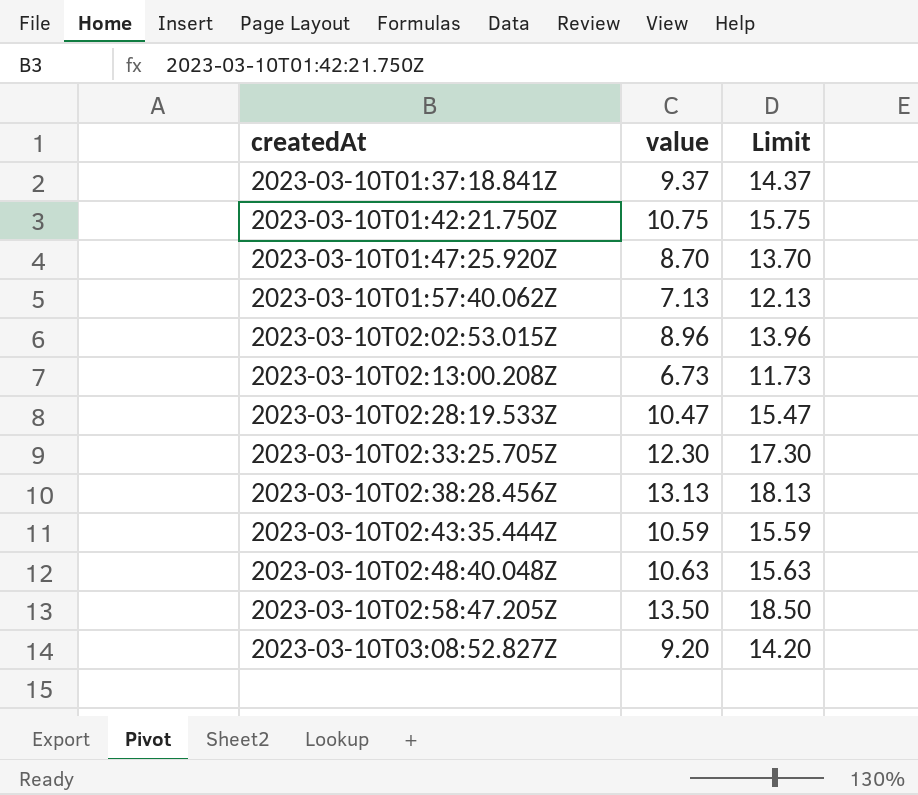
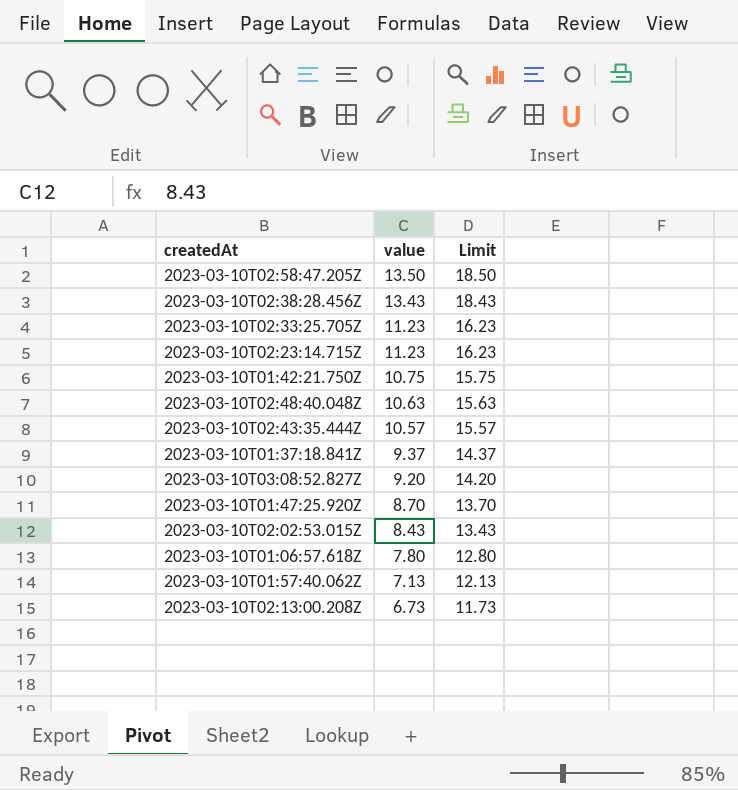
row order: createdAt ascending -> value descending
row 2023-03-10T02:28:19.533Z: 10.47 | 15.47 -> none
2023-03-10T02:38:28.456Z | value: 13.13 -> 13.43
2023-03-10T02:38:28.456Z | Limit: 18.13 -> 18.43
2023-03-10T02:33:25.705Z | value: 12.30 -> 11.23
2023-03-10T02:33:25.705Z | Limit: 17.30 -> 16.23
row 2023-03-10T02:23:14.715Z: none -> 11.23 | 16.23
2023-03-10T02:43:35.444Z | value: 10.59 -> 10.57
2023-03-10T02:43:35.444Z | Limit: 15.59 -> 15.57
2023-03-10T02:02:53.015Z | value: 8.96 -> 8.43
2023-03-10T02:02:53.015Z | Limit: 13.96 -> 13.43
row 2023-03-10T01:06:57.618Z: none -> 7.80 | 12.80

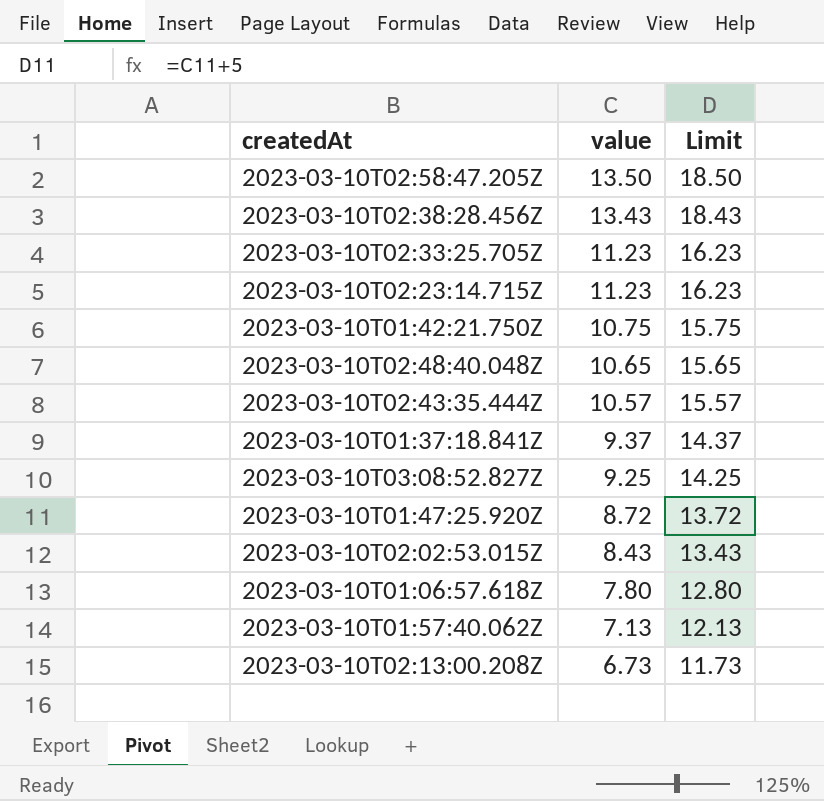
2023-03-10T02:48:40.048Z | value: 10.63 -> 10.65
2023-03-10T02:48:40.048Z | Limit: 15.63 -> 15.65
2023-03-10T03:08:52.827Z | value: 9.20 -> 9.25
2023-03-10T03:08:52.827Z | Limit: 14.20 -> 14.25
2023-03-10T01:47:25.920Z | value: 8.70 -> 8.72
2023-03-10T01:47:25.920Z | Limit: 13.70 -> 13.72

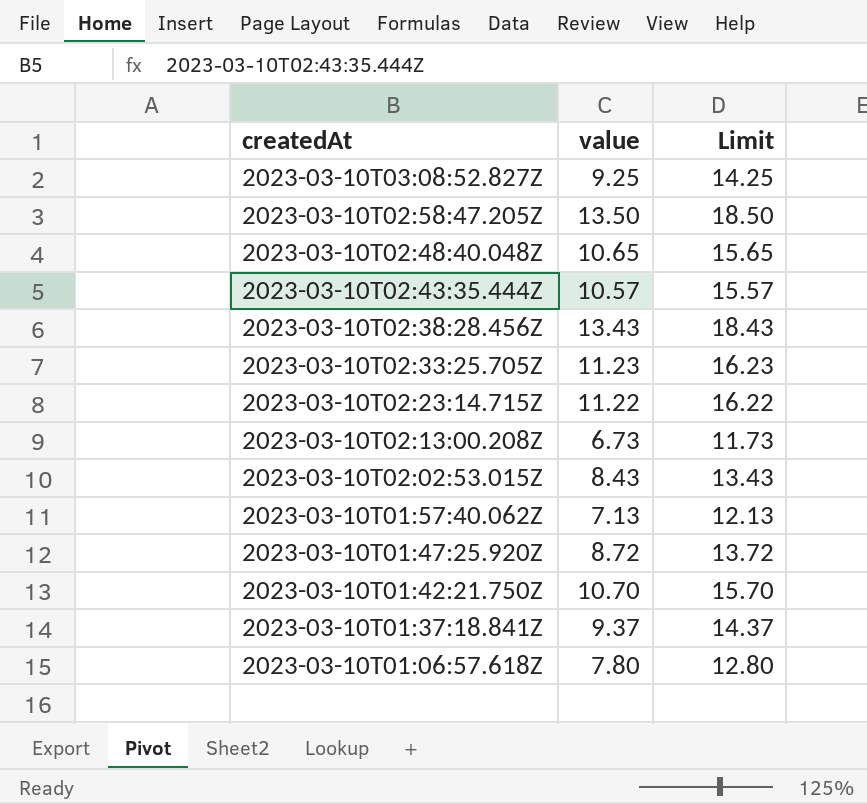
row order: value descending -> createdAt descending
2023-03-10T02:23:14.715Z | value: 11.23 -> 11.22
2023-03-10T02:23:14.715Z | Limit: 16.23 -> 16.22
2023-03-10T01:42:21.750Z | value: 10.75 -> 10.70
2023-03-10T01:42:21.750Z | Limit: 15.75 -> 15.70

